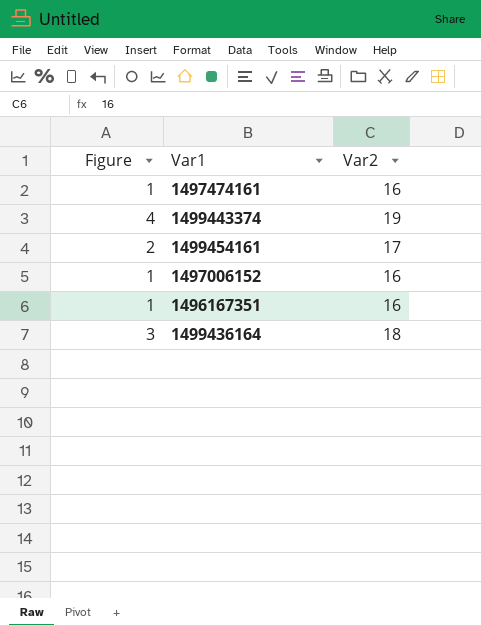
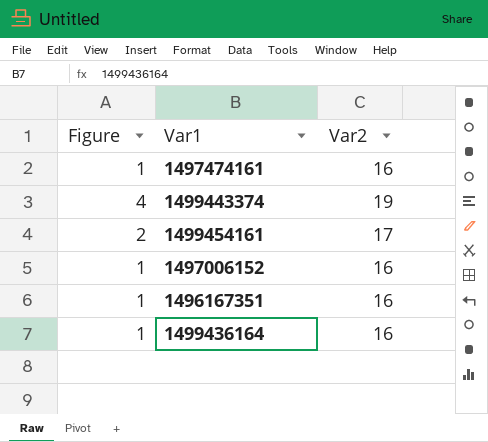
1499436164 | Figure: 3 -> 1
1499436164 | Var2: 18 -> 16

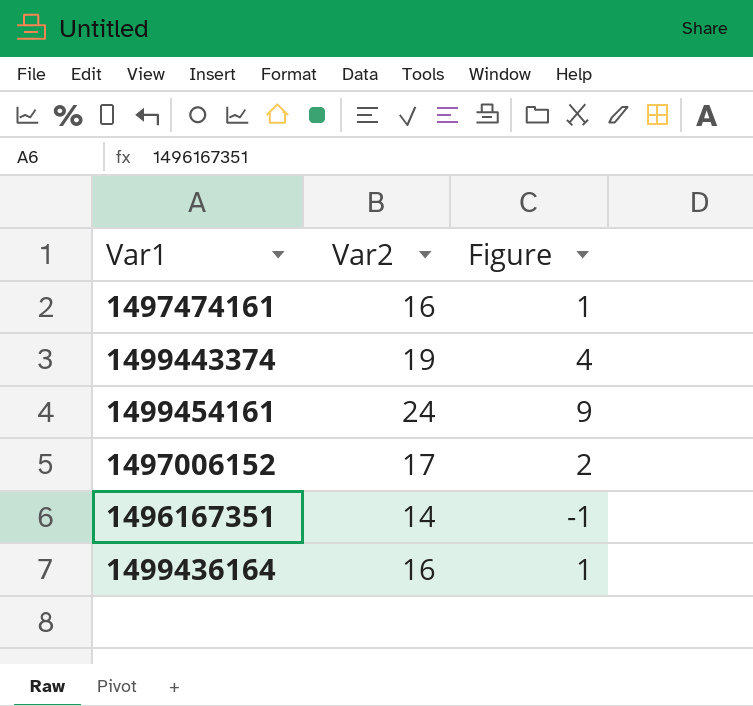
column Figure | position: 1 -> 3
1499454161 | Var2: 17 -> 24
1499454161 | Figure: 2 -> 9
1497006152 | Var2: 16 -> 17
1497006152 | Figure: 1 -> 2
1496167351 | Var2: 16 -> 14
1496167351 | Figure: 1 -> -1

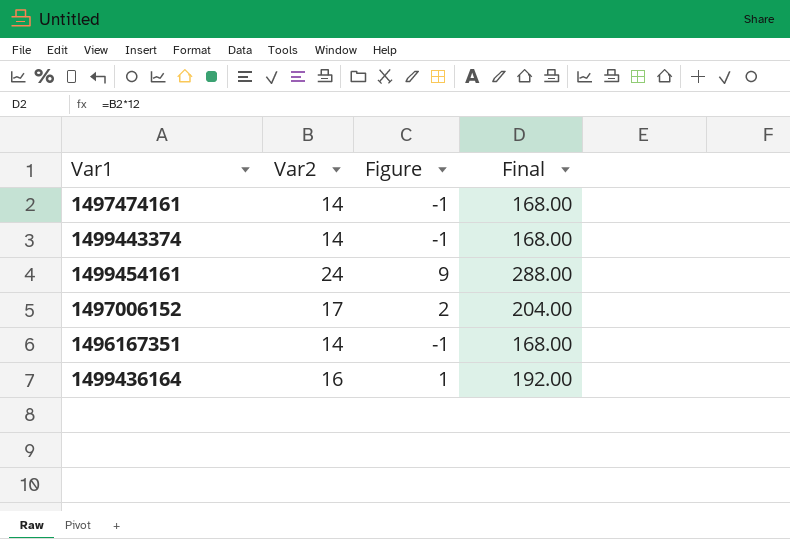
column Final | formula: none -> [Var2] * 12
1497474161 | Var2: 16 -> 14
1497474161 | Figure: 1 -> -1
1499443374 | Var2: 19 -> 14
1499443374 | Figure: 4 -> -1

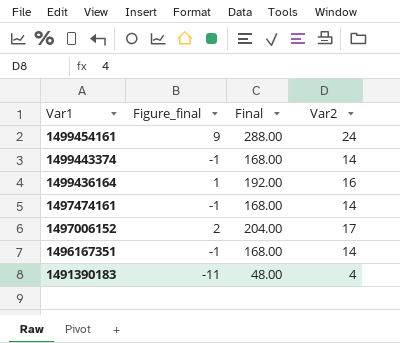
row order: none -> Var1 descending
column name: Figure -> Figure_final
column Var2 | position: 2 -> 4
row 1491390183: none -> -11 | 48.00 | 4

